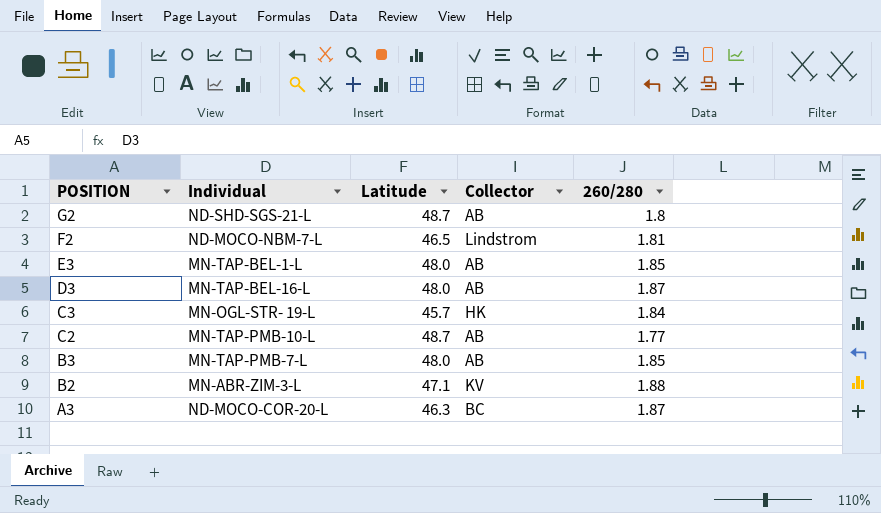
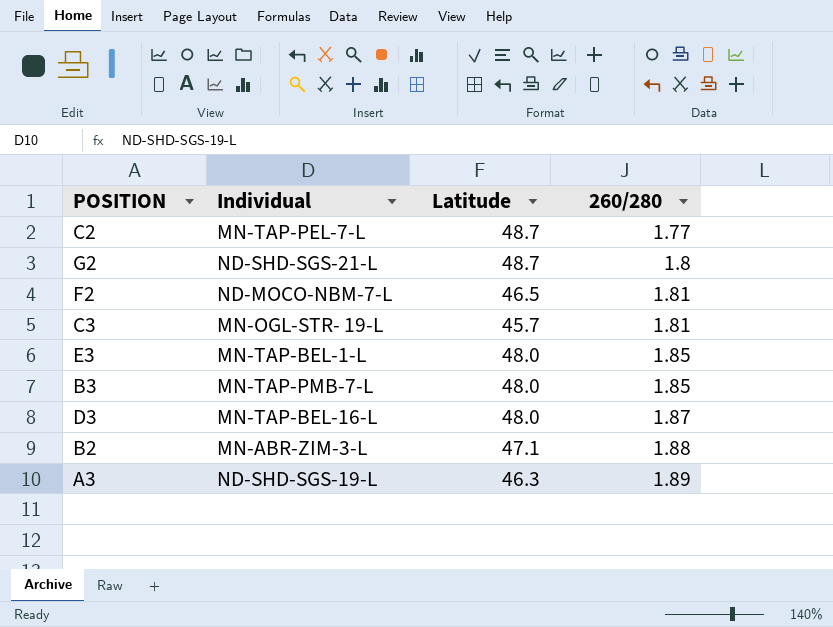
row order: POSITION descending -> 260/280 ascending
column Collector | position: 4 -> none
C2 | Individual: MN-TAP-PMB-10-L -> MN-TAP-PEL-7-L
C3 | 260/280: 1.84 -> 1.81
A3 | Individual: ND-MOCO-COR-20-L -> ND-SHD-SGS-19-L
A3 | 260/280: 1.87 -> 1.89

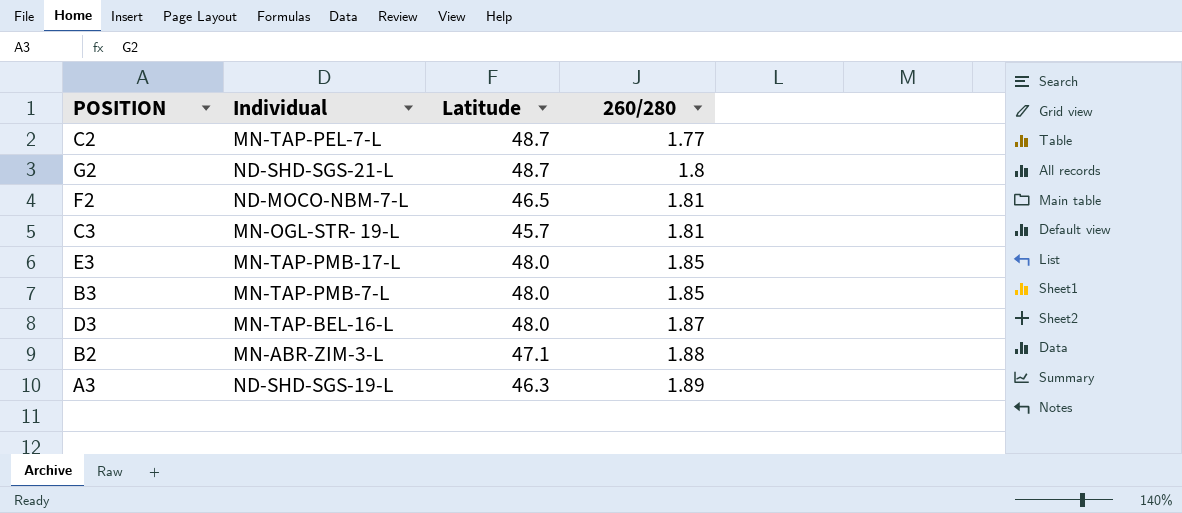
E3 | Individual: MN-TAP-BEL-1-L -> MN-TAP-PMB-17-L

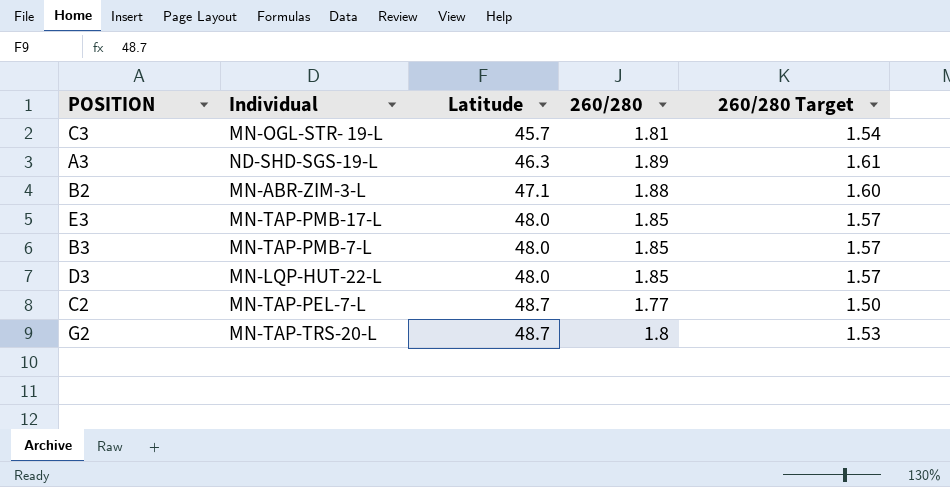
row order: 260/280 ascending -> Latitude ascending
column 260/280 Target | formula: none -> [260/280] * 0.85
row F2: ND-MOCO-NBM-7-L | 46.5 | 1.81 -> none
D3 | Individual: MN-TAP-BEL-16-L -> MN-LQP-HUT-22-L
D3 | 260/280: 1.87 -> 1.85
G2 | Individual: ND-SHD-SGS-21-L -> MN-TAP-TRS-20-L

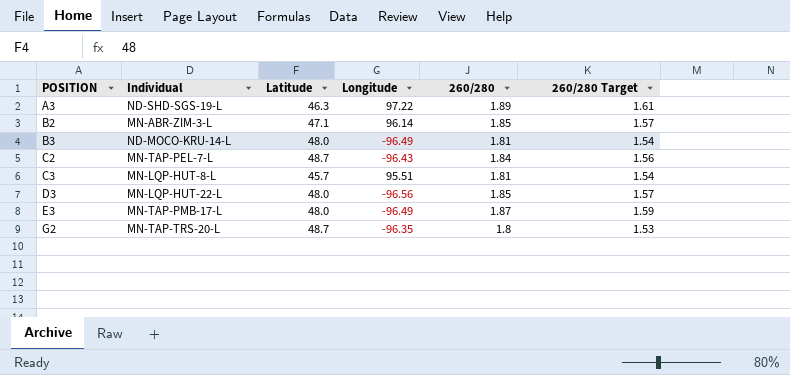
row order: Latitude ascending -> POSITION ascending
column Longitude | position: none -> 4
B2 | 260/280: 1.88 -> 1.85
B2 | 260/280 Target: 1.60 -> 1.57
B3 | Individual: MN-TAP-PMB-7-L -> ND-MOCO-KRU-14-L
B3 | 260/280: 1.85 -> 1.81
B3 | 260/280 Target: 1.57 -> 1.54
C2 | 260/280: 1.77 -> 1.84
C2 | 260/280 Target: 1.50 -> 1.56
C3 | Individual: MN-OGL-STR- 19-L -> MN-LQP-HUT-8-L
E3 | 260/280: 1.85 -> 1.87
E3 | 260/280 Target: 1.57 -> 1.59

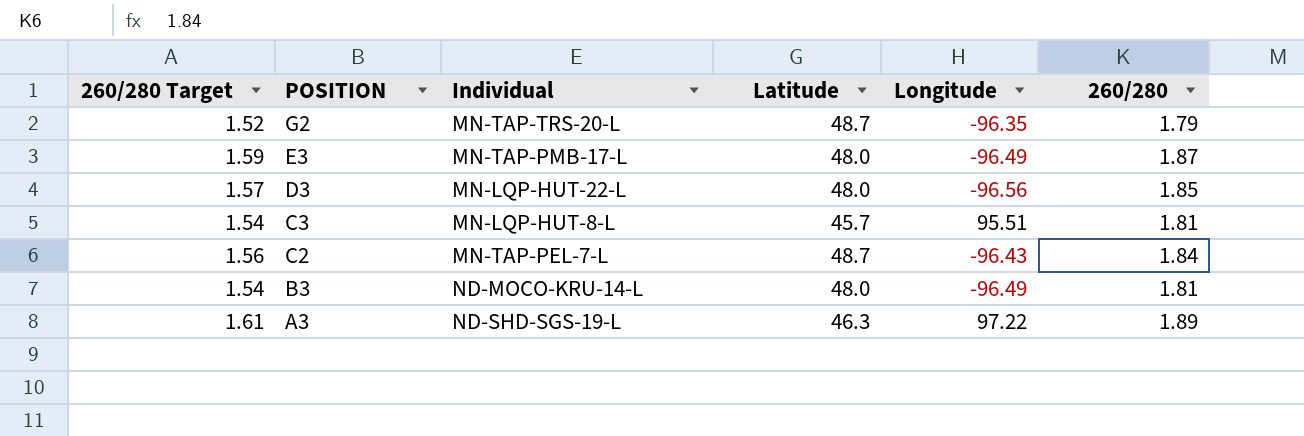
row order: POSITION ascending -> POSITION descending
column 260/280 Target | position: 6 -> 1
row B2: MN-ABR-ZIM-3-L | 47.1 | 96.14 | 1.85 | 1.57 -> none
G2 | 260/280 Target: 1.53 -> 1.52
G2 | 260/280: 1.8 -> 1.79

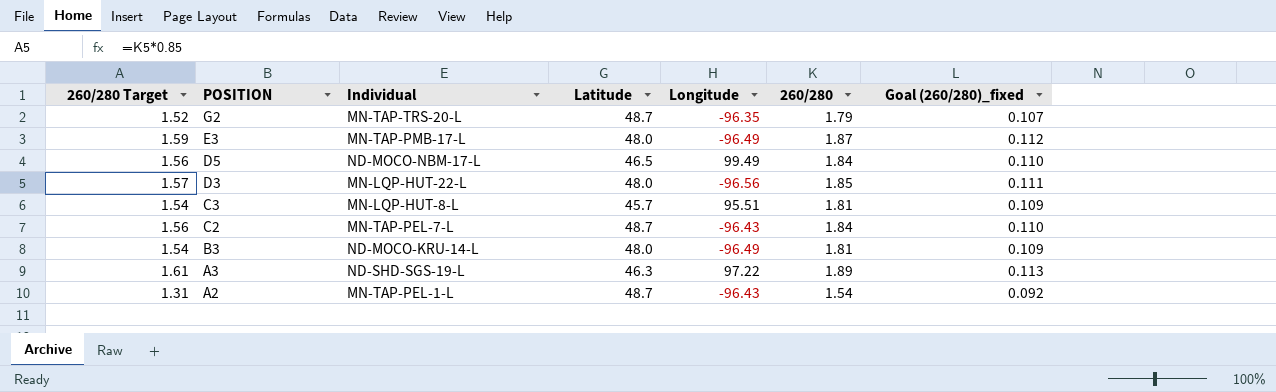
column Goal (260/280)_fixed | formula: none -> [260/280] * 0.06
row D5: none -> 1.56 | ND-MOCO-NBM-17-L | 46.5 | 99.49 | 1.84 | 0.110
row A2: none -> 1.31 | MN-TAP-PEL-1-L | 48.7 | -96.43 | 1.54 | 0.092

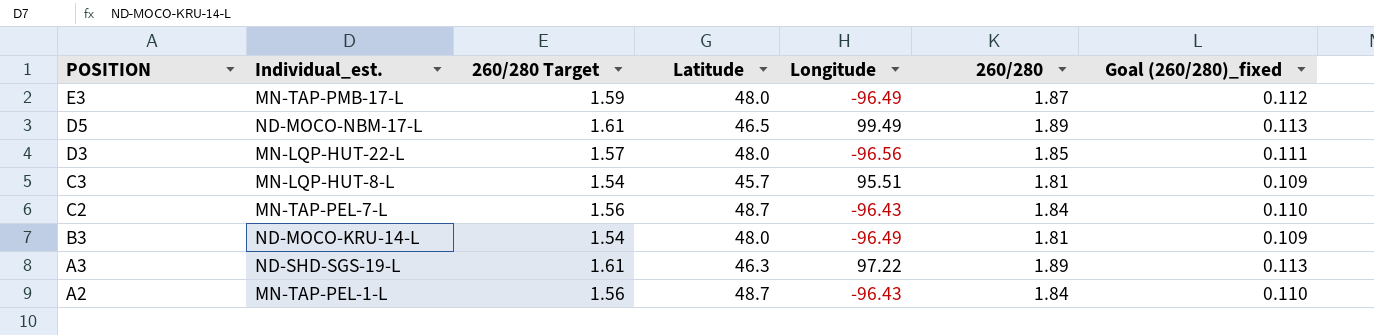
column name: Individual -> Individual_est.
column 260/280 Target | position: 1 -> 3
row G2: 1.52 | MN-TAP-TRS-20-L | 48.7 | -96.35 | 1.79 | 0.107 -> none
D5 | 260/280 Target: 1.56 -> 1.61
D5 | 260/280: 1.84 -> 1.89
D5 | Goal (260/280)_fixed: 0.110 -> 0.113
A2 | 260/280 Target: 1.31 -> 1.56
A2 | 260/280: 1.54 -> 1.84
A2 | Goal (260/280)_fixed: 0.092 -> 0.110

